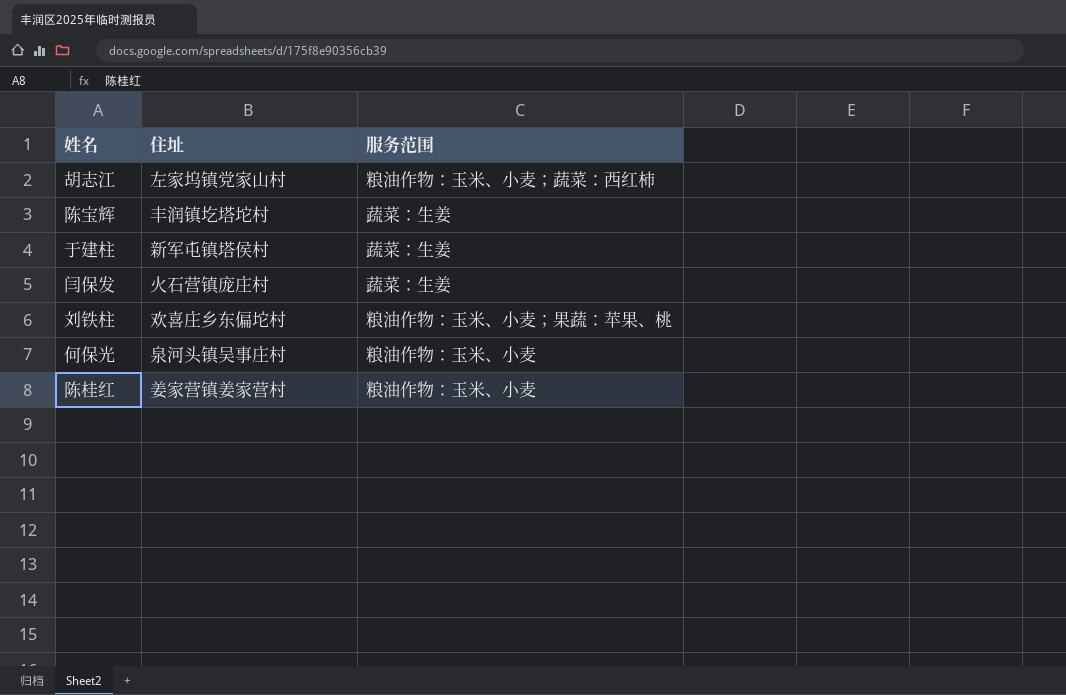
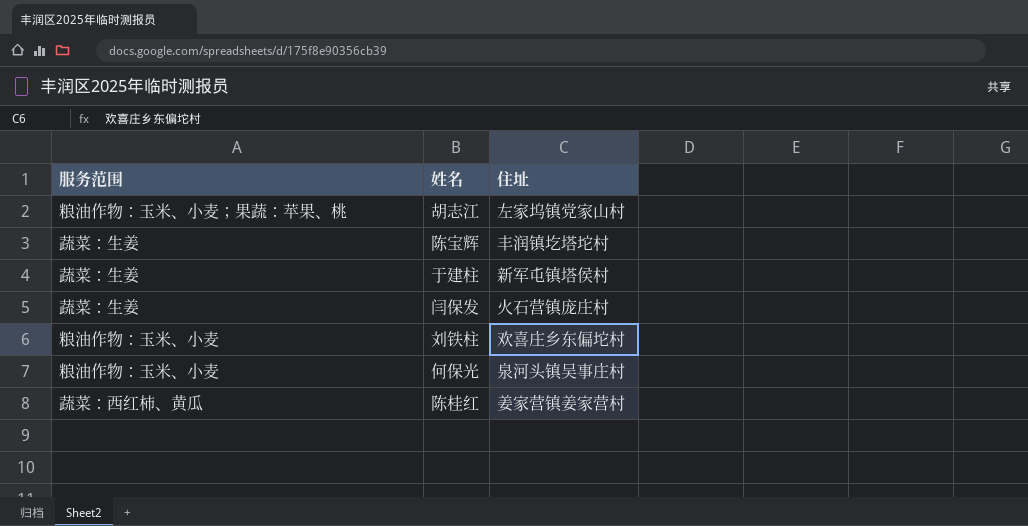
column 服务范围 | position: 3 -> 1
胡志江 | 服务范围: 粮油作物：玉米、小麦；蔬菜：西红柿 -> 粮油作物：玉米、小麦；果蔬：苹果、桃
刘铁柱 | 服务范围: 粮油作物：玉米、小麦；果蔬：苹果、桃 -> 粮油作物：玉米、小麦
陈桂红 | 服务范围: 粮油作物：玉米、小麦 -> 蔬菜：西红柿、黄瓜

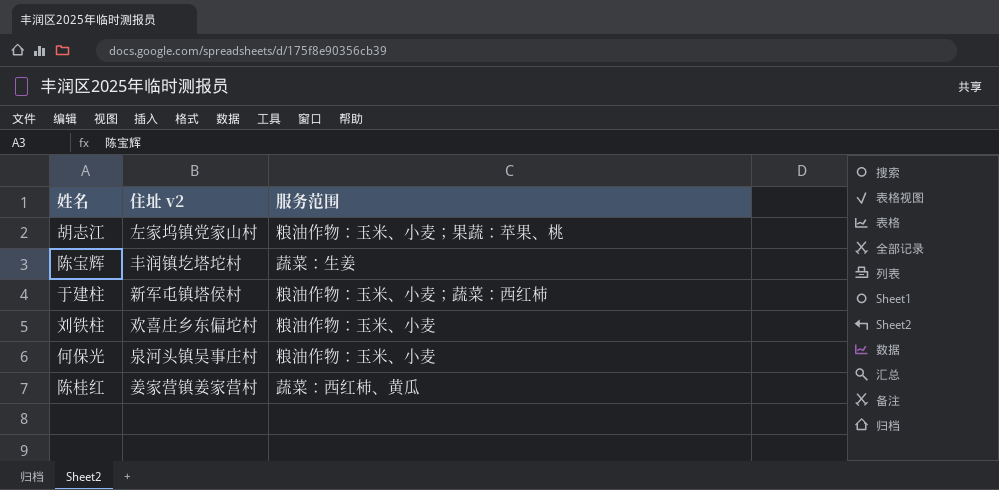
column name: 住址 -> 住址 v2
column 服务范围 | position: 1 -> 3
row 闫保发: 蔬菜：生姜 | 火石营镇庞庄村 -> none
于建柱 | 服务范围: 蔬菜：生姜 -> 粮油作物：玉米、小麦；蔬菜：西红柿

